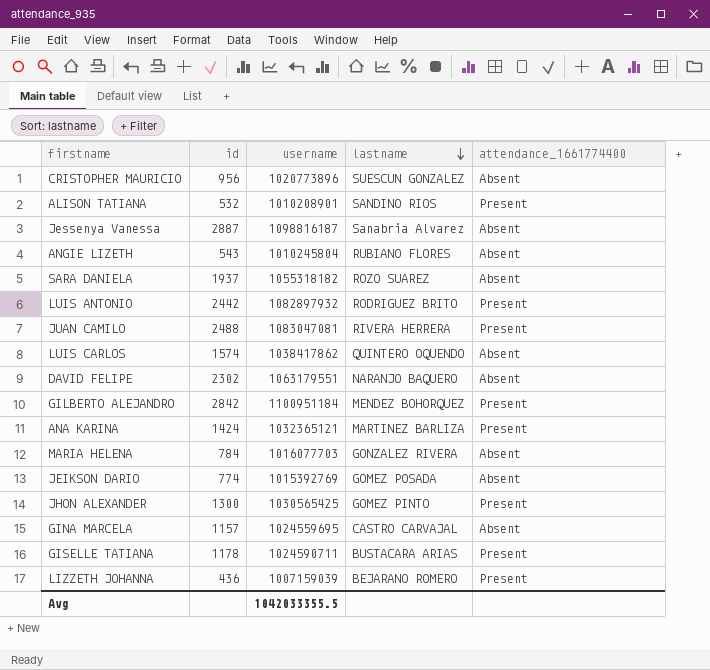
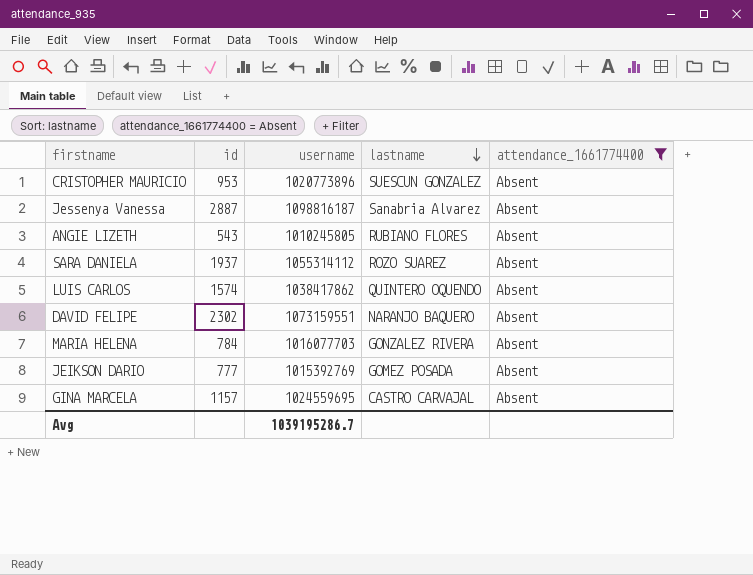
filter: none -> attendance_1661774400 = Absent
CRISTOPHER MAURICIO | id: 956 -> 953
ANGIE LIZETH | username: 1010245804 -> 1010245805
SARA DANIELA | username: 1055318182 -> 1055314112
DAVID FELIPE | username: 1063179551 -> 1073159551
JEIKSON DARIO | id: 774 -> 777
Avg | username: 1042033355.5 -> 1039195286.7

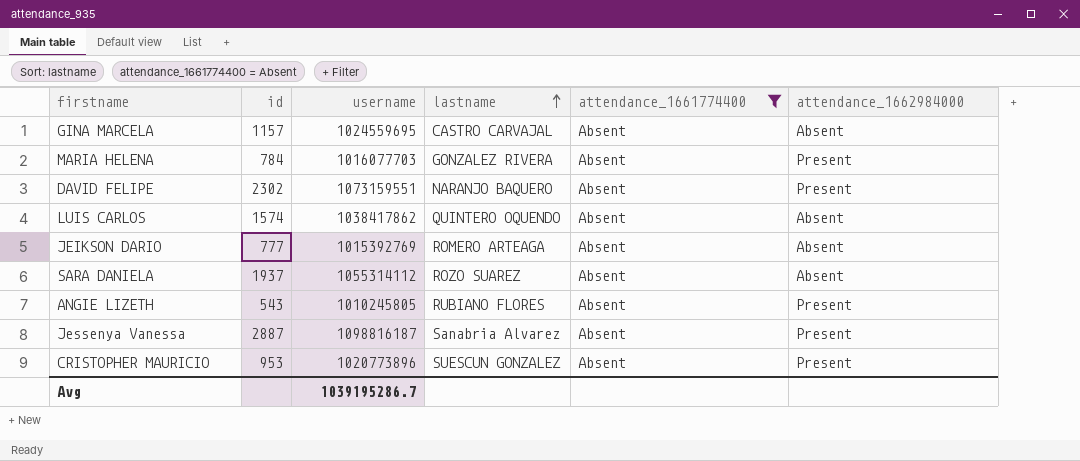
row order: lastname descending -> lastname ascending
column attendance_1662984000 | position: none -> 6
JEIKSON DARIO | lastname: GOMEZ POSADA -> ROMERO ARTEAGA

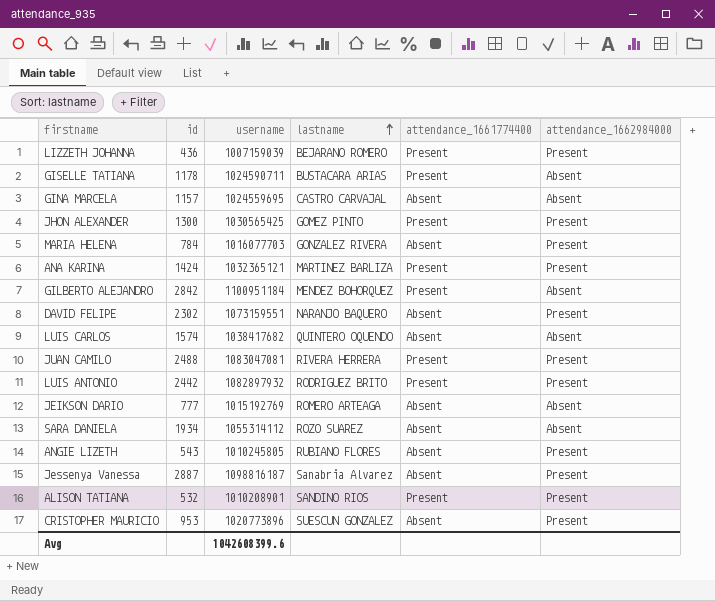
filter: attendance_1661774400 = Absent -> none
LUIS CARLOS | username: 1038417862 -> 1038417682
JEIKSON DARIO | username: 1015392769 -> 1015192769
SARA DANIELA | id: 1937 -> 1934
Avg | username: 1039195286.7 -> 1042608399.6

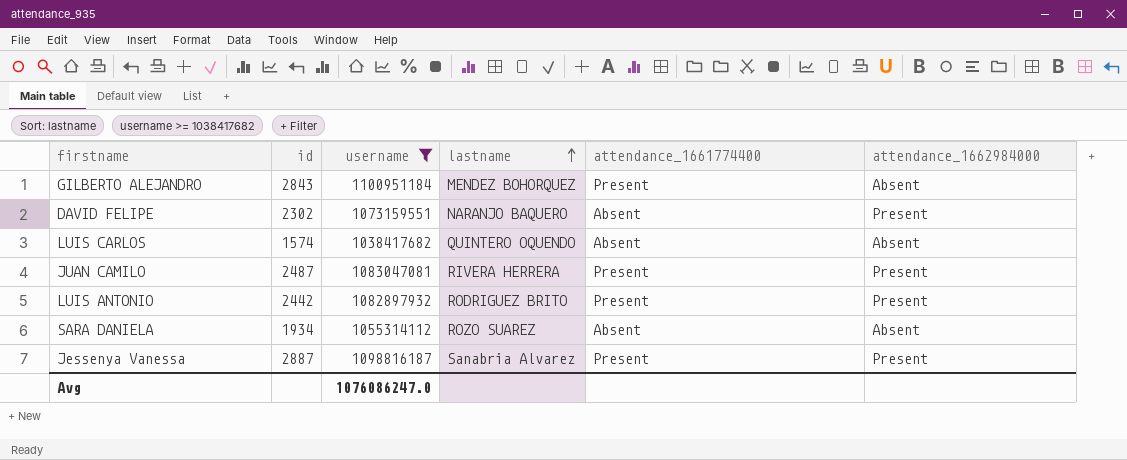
filter: none -> username >= 1038417682
GILBERTO ALEJANDRO | id: 2842 -> 2843
JUAN CAMILO | id: 2488 -> 2487
Jessenya Vanessa | attendance_1661774400: Absent -> Present
Avg | username: 1042608399.6 -> 1076086247.0

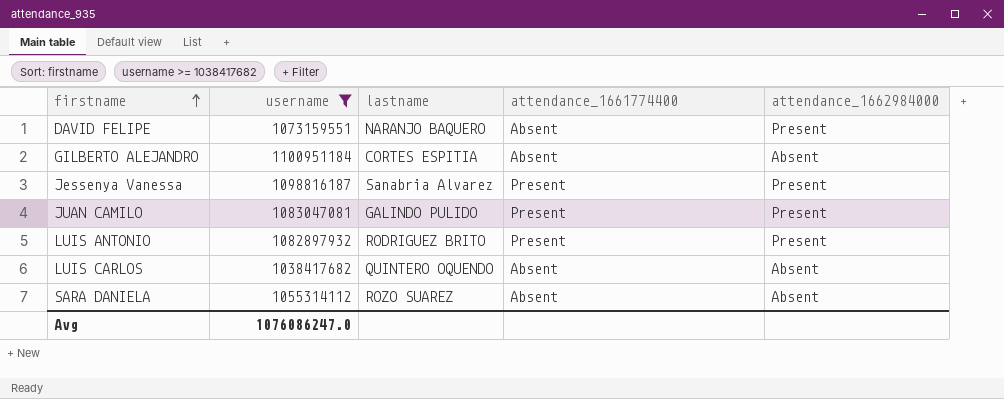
row order: lastname ascending -> firstname ascending
column id | position: 2 -> none
GILBERTO ALEJANDRO | lastname: MENDEZ BOHORQUEZ -> CORTES ESPITIA
GILBERTO ALEJANDRO | attendance_1661774400: Present -> Absent
JUAN CAMILO | lastname: RIVERA HERRERA -> GALINDO PULIDO

